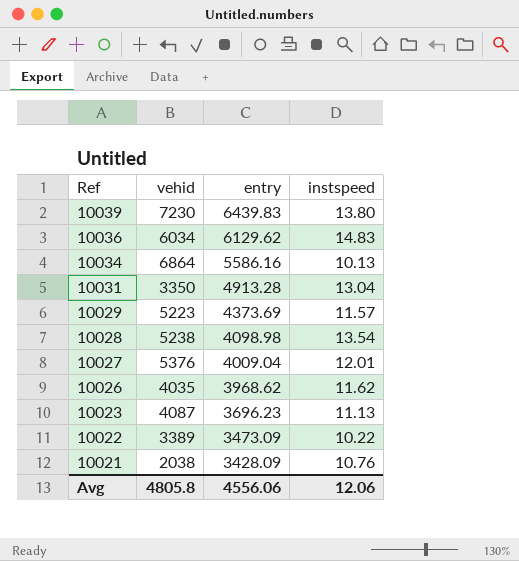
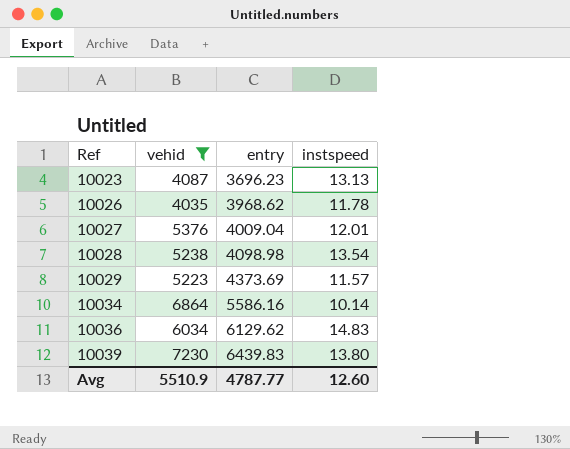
filter: none -> vehid >= 4035
row order: Ref descending -> Ref ascending
10023 | instspeed: 11.13 -> 13.13
10026 | instspeed: 11.62 -> 11.78
10034 | instspeed: 10.13 -> 10.14
Avg | vehid: 4805.8 -> 5510.9
Avg | entry: 4556.06 -> 4787.77
Avg | instspeed: 12.06 -> 12.60

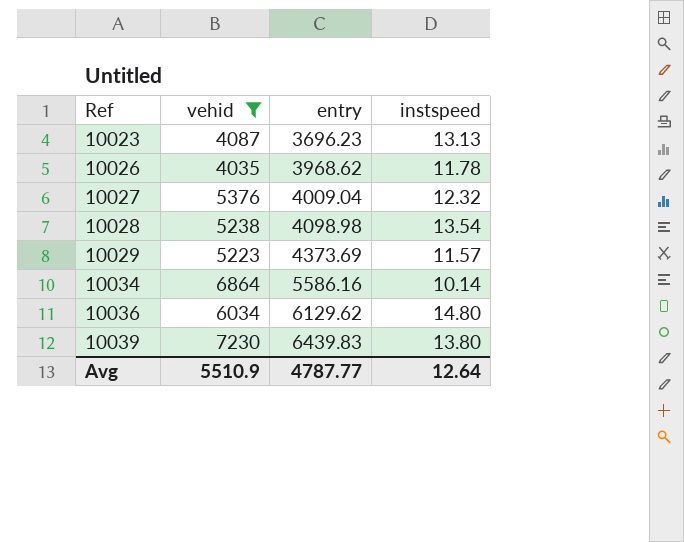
10027 | instspeed: 12.01 -> 12.32
10036 | instspeed: 14.83 -> 14.80
Avg | instspeed: 12.60 -> 12.64

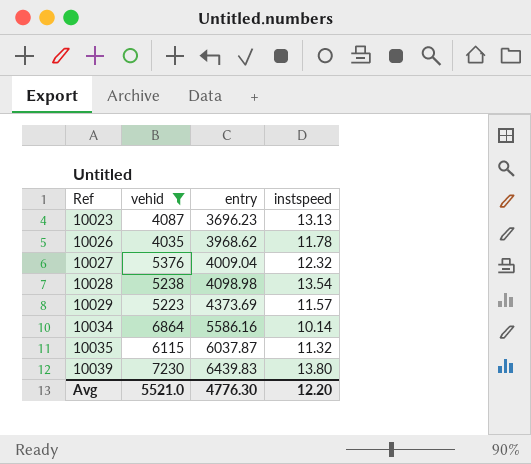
row 10036: 6034 | 6129.62 | 14.80 -> none
row 10035: none -> 6115 | 6037.87 | 11.32
Avg | vehid: 5510.9 -> 5521.0
Avg | entry: 4787.77 -> 4776.30
Avg | instspeed: 12.64 -> 12.20

